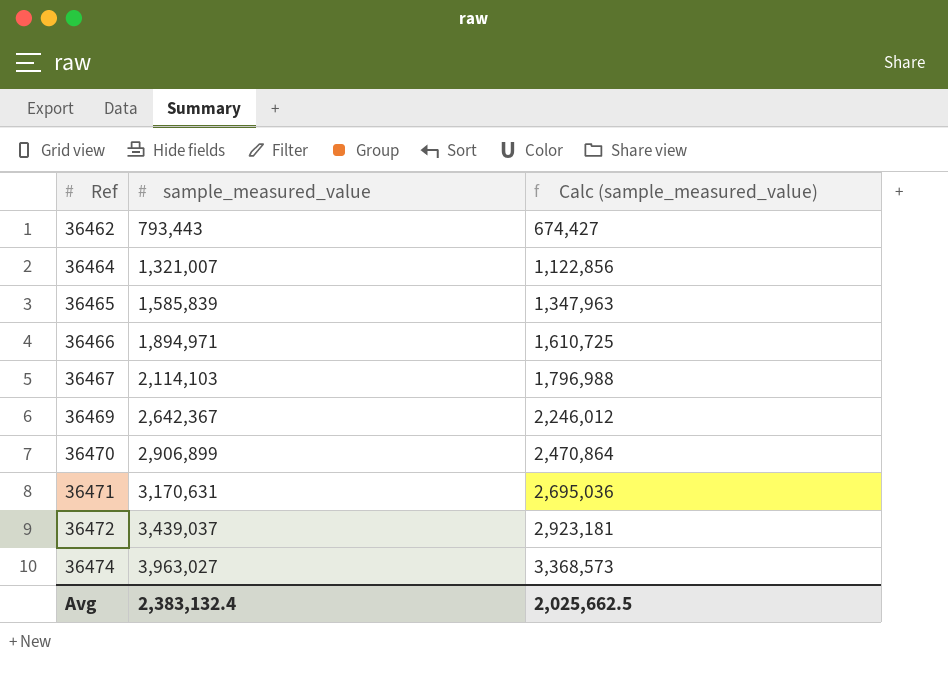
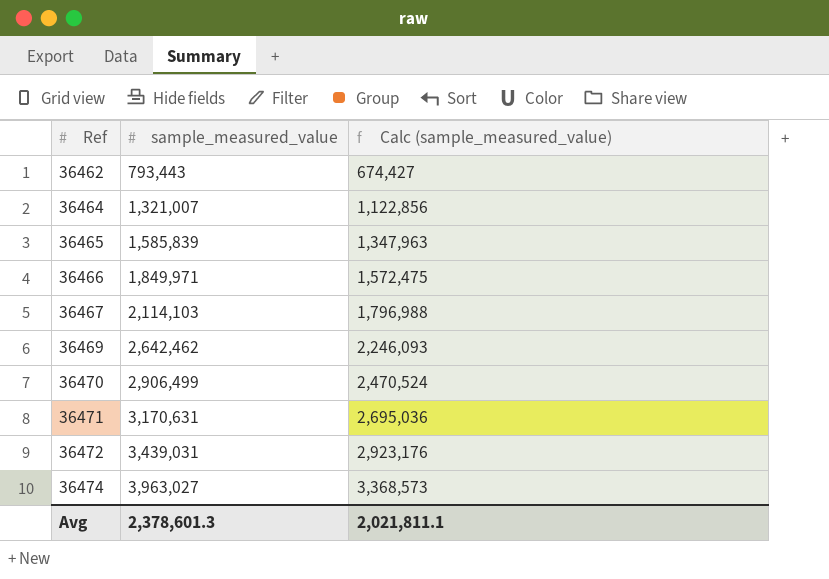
36466 | sample_measured_value: 1,894,971 -> 1,849,971
36466 | Calc (sample_measured_value): 1,610,725 -> 1,572,475
36469 | sample_measured_value: 2,642,367 -> 2,642,462
36469 | Calc (sample_measured_value): 2,246,012 -> 2,246,093
36470 | sample_measured_value: 2,906,899 -> 2,906,499
36470 | Calc (sample_measured_value): 2,470,864 -> 2,470,524
36472 | sample_measured_value: 3,439,037 -> 3,439,031
36472 | Calc (sample_measured_value): 2,923,181 -> 2,923,176
Avg | sample_measured_value: 2,383,132.4 -> 2,378,601.3
Avg | Calc (sample_measured_value): 2,025,662.5 -> 2,021,811.1

